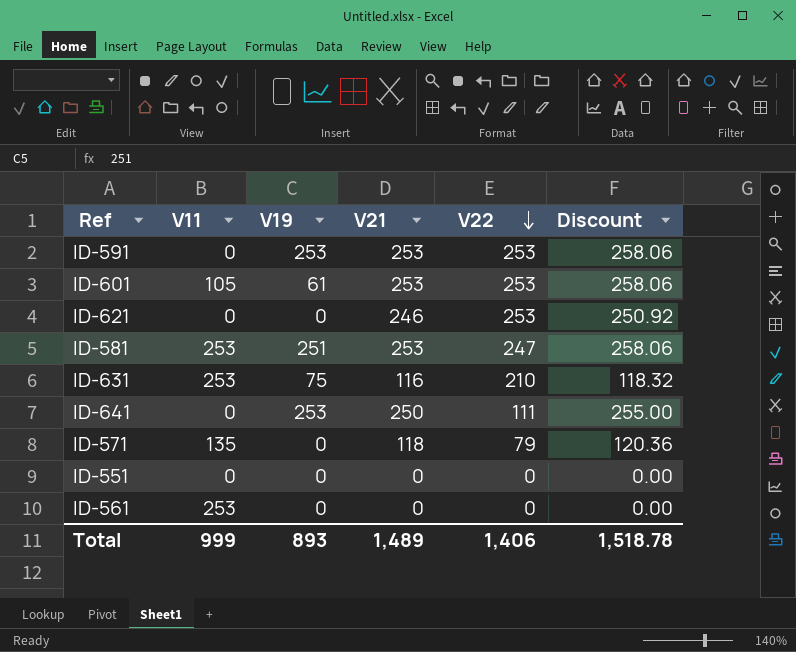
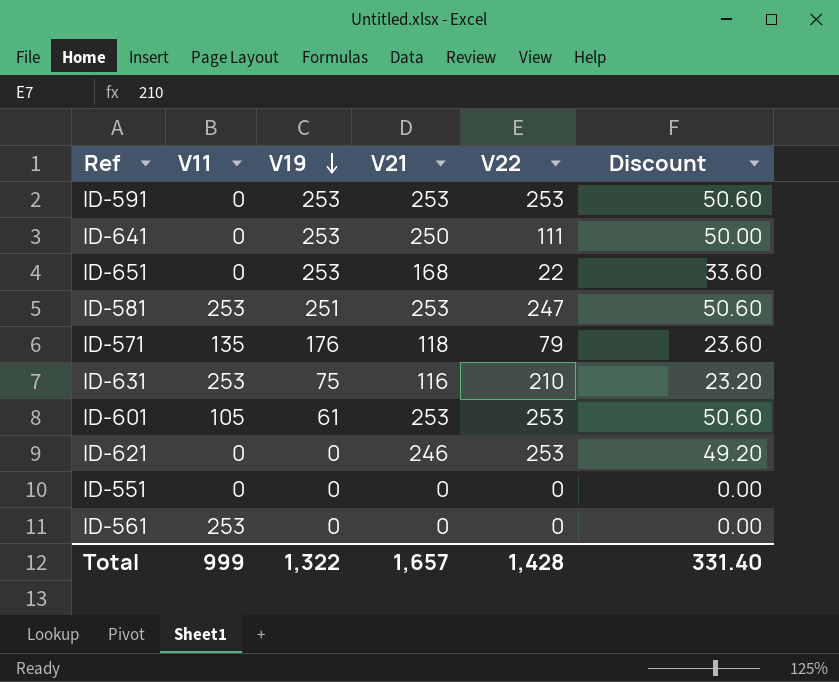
row order: V22 descending -> V19 descending
column Discount | formula: [V21] * 1.02 -> [V21] * 0.2
row ID-651: none -> 0 | 253 | 168 | 22 | 33.60
ID-571 | V19: 0 -> 176
Total | V19: 893 -> 1,322
Total | V21: 1,489 -> 1,657
Total | V22: 1,406 -> 1,428
Total | Discount: 1,518.78 -> 331.40

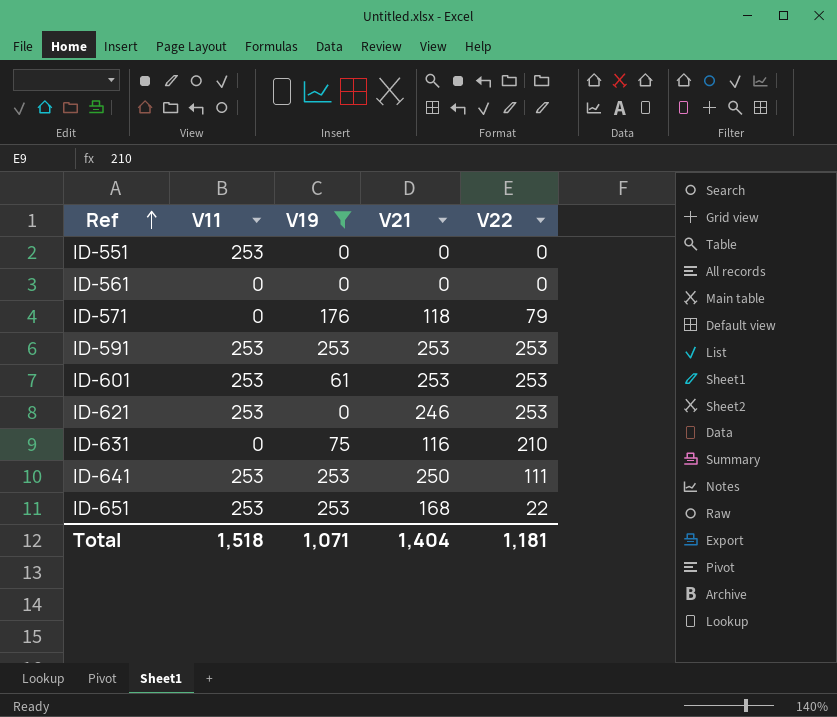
filter: none -> V19 != 251
row order: V19 descending -> Ref ascending
column Discount | formula: [V21] * 0.2 -> none
ID-551 | V11: 0 -> 253
ID-561 | V11: 253 -> 0
ID-571 | V11: 135 -> 0
ID-591 | V11: 0 -> 253
ID-601 | V11: 105 -> 253
ID-621 | V11: 0 -> 253
ID-631 | V11: 253 -> 0
ID-641 | V11: 0 -> 253
ID-651 | V11: 0 -> 253
Total | V11: 999 -> 1,518
Total | V19: 1,322 -> 1,071
Total | V21: 1,657 -> 1,404
Total | V22: 1,428 -> 1,181

